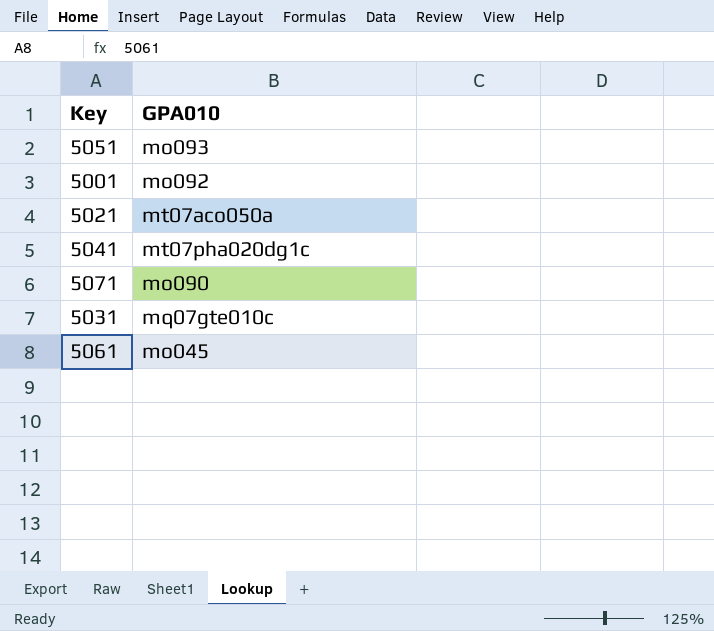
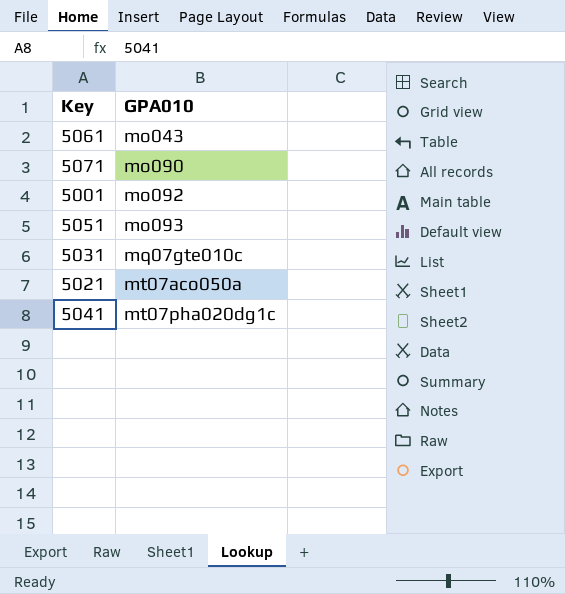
row order: none -> GPA010 ascending
5061 | GPA010: mo045 -> mo043

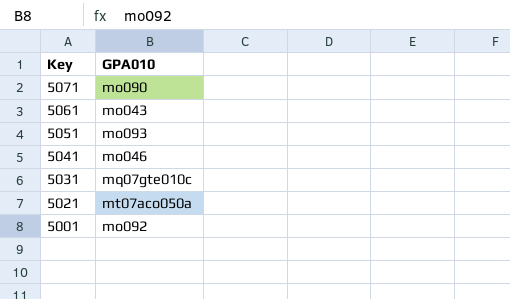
row order: GPA010 ascending -> Key descending
5041 | GPA010: mt07pha020dg1c -> mo046

